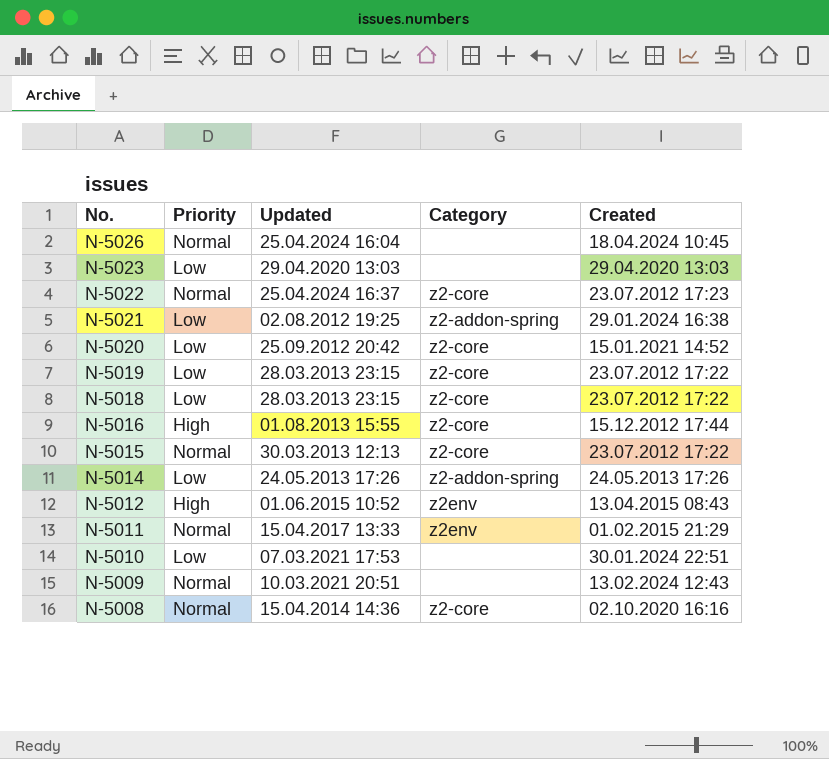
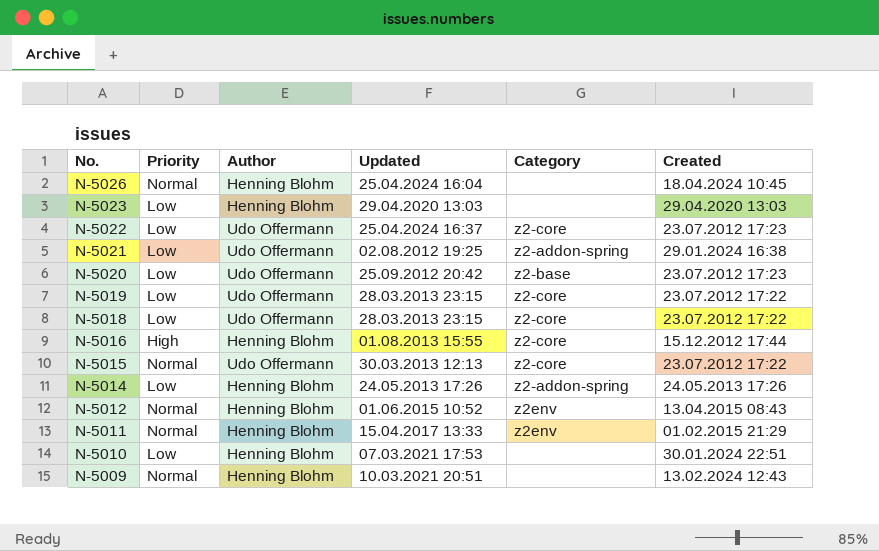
column Author | position: none -> 3
row N-5008: Normal | 15.04.2014 14:36 | z2-core | 02.10.2020 16:16 -> none
N-5022 | Priority: Normal -> Low
N-5020 | Category: z2-core -> z2-base
N-5020 | Created: 15.01.2021 14:52 -> 23.07.2012 17:23
N-5012 | Priority: High -> Normal

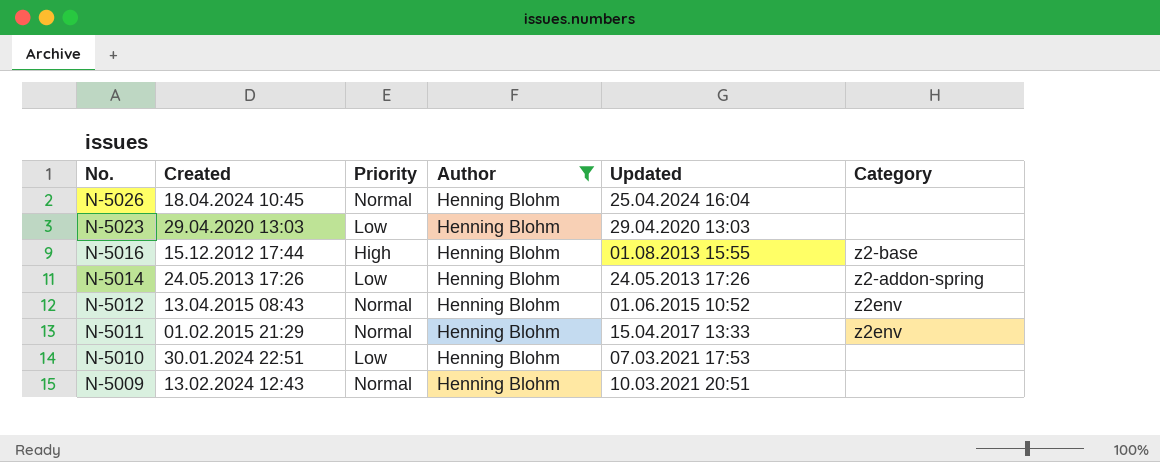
filter: none -> Author = Henning Blohm
column Created | position: 6 -> 2
N-5016 | Category: z2-core -> z2-base

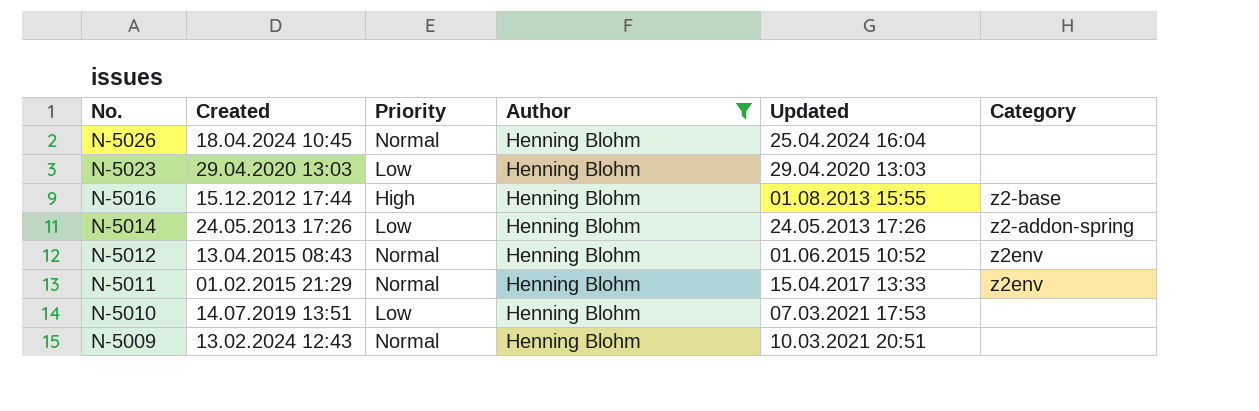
N-5010 | Created: 30.01.2024 22:51 -> 14.07.2019 13:51

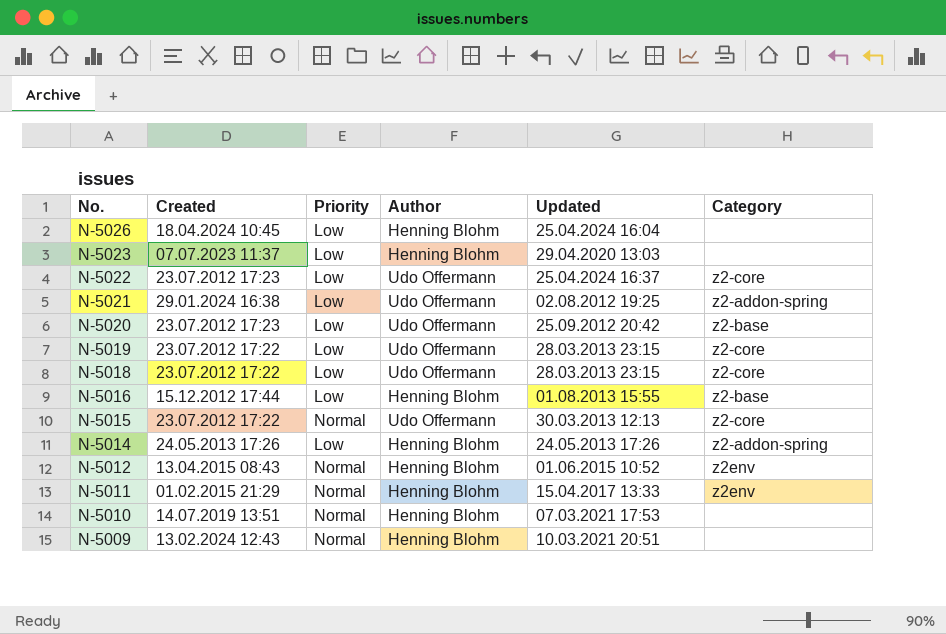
filter: Author = Henning Blohm -> none
N-5026 | Priority: Normal -> Low
N-5023 | Created: 29.04.2020 13:03 -> 07.07.2023 11:37
N-5016 | Priority: High -> Low
N-5010 | Priority: Low -> Normal

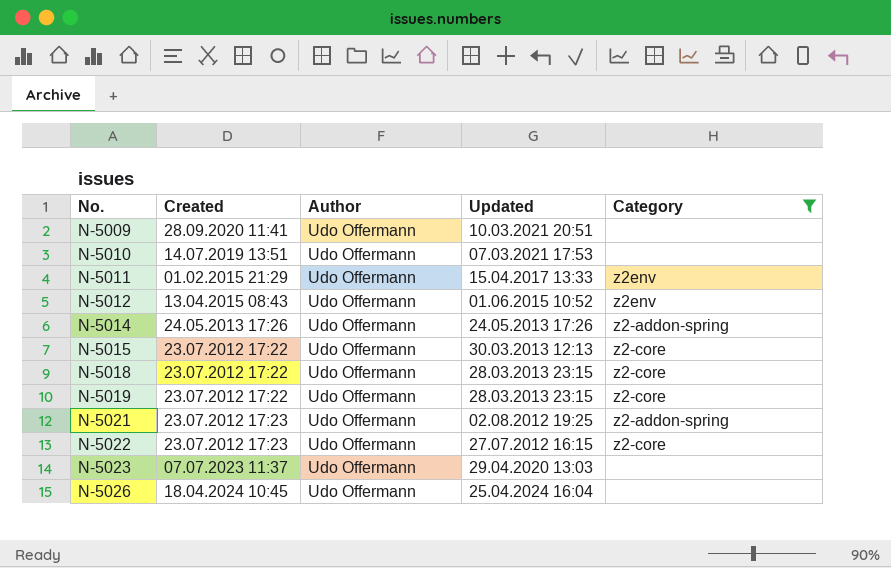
filter: none -> Category != z2-base
row order: No. descending -> No. ascending
column Priority | position: 3 -> none
N-5009 | Created: 13.02.2024 12:43 -> 28.09.2020 11:41
N-5009 | Author: Henning Blohm -> Udo Offermann
N-5010 | Author: Henning Blohm -> Udo Offermann
N-5011 | Author: Henning Blohm -> Udo Offermann
N-5012 | Author: Henning Blohm -> Udo Offermann
N-5014 | Author: Henning Blohm -> Udo Offermann
N-5021 | Created: 29.01.2024 16:38 -> 23.07.2012 17:23
N-5022 | Updated: 25.04.2024 16:37 -> 27.07.2012 16:15
N-5023 | Author: Henning Blohm -> Udo Offermann
N-5026 | Author: Henning Blohm -> Udo Offermann

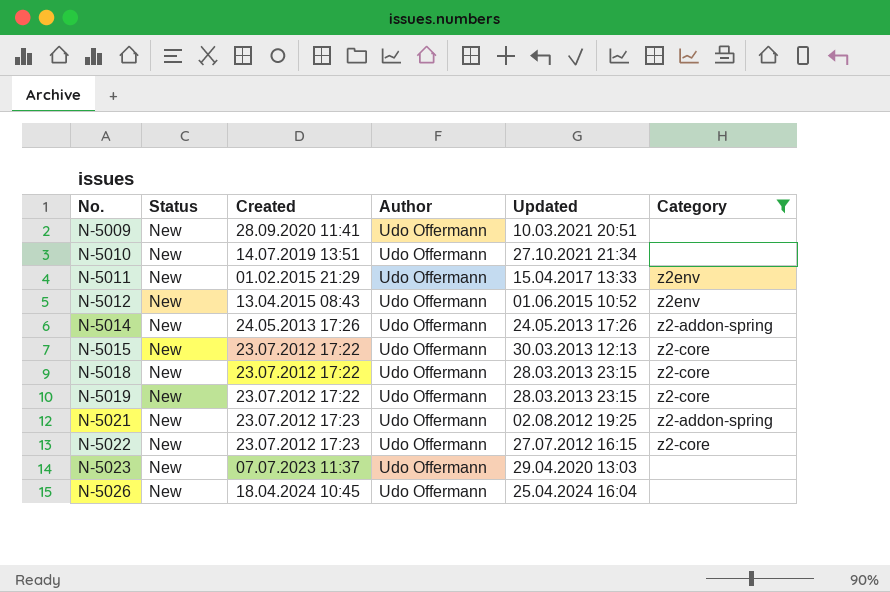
column Status | position: none -> 2
N-5010 | Updated: 07.03.2021 17:53 -> 27.10.2021 21:34

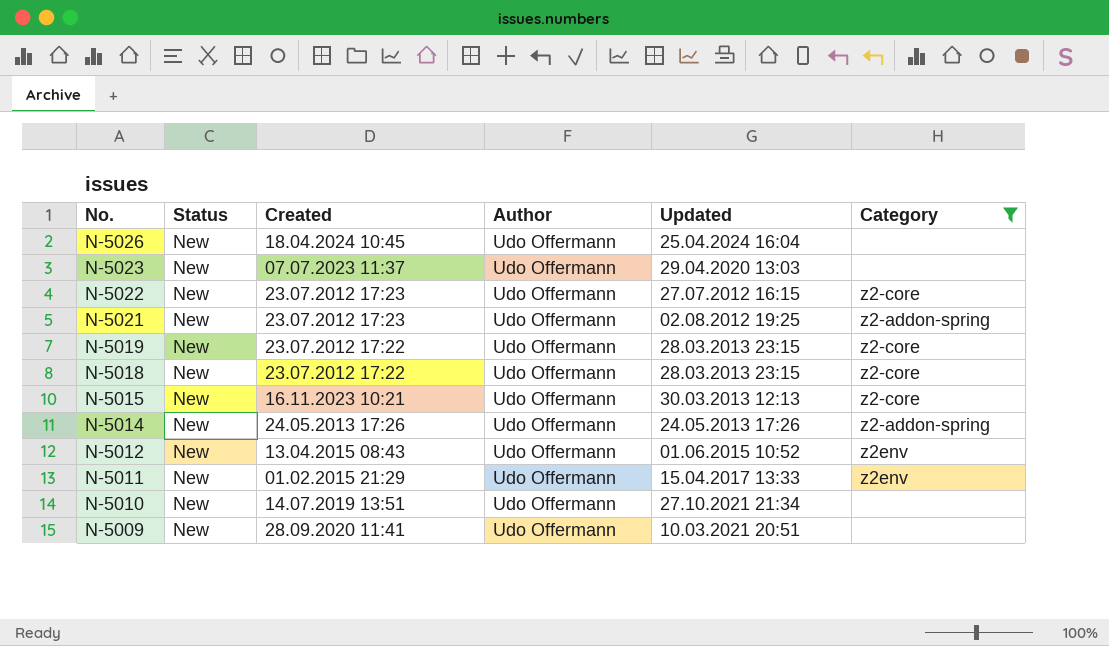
row order: No. ascending -> No. descending
N-5015 | Created: 23.07.2012 17:22 -> 16.11.2023 10:21

